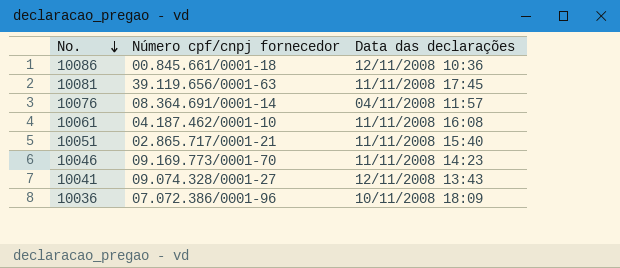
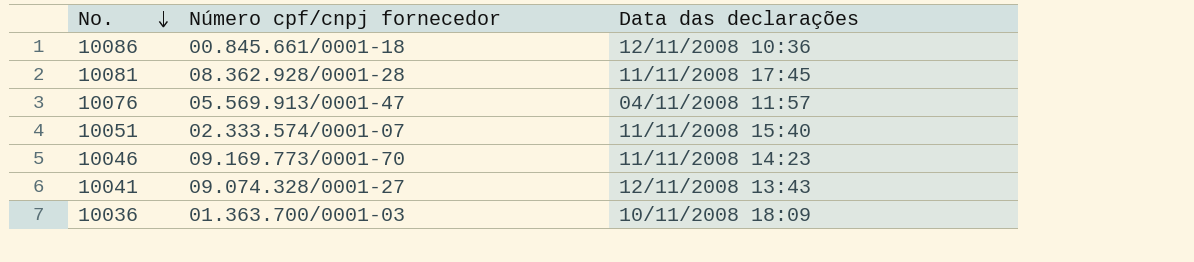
row 10061: 04.187.462/0001-10 | 11/11/2008 16:08 -> none
10081 | Número cpf/cnpj fornecedor: 39.119.656/0001-63 -> 08.362.928/0001-28
10076 | Número cpf/cnpj fornecedor: 08.364.691/0001-14 -> 05.569.913/0001-47
10051 | Número cpf/cnpj fornecedor: 02.865.717/0001-21 -> 02.333.574/0001-07
10036 | Número cpf/cnpj fornecedor: 07.072.386/0001-96 -> 01.363.700/0001-03

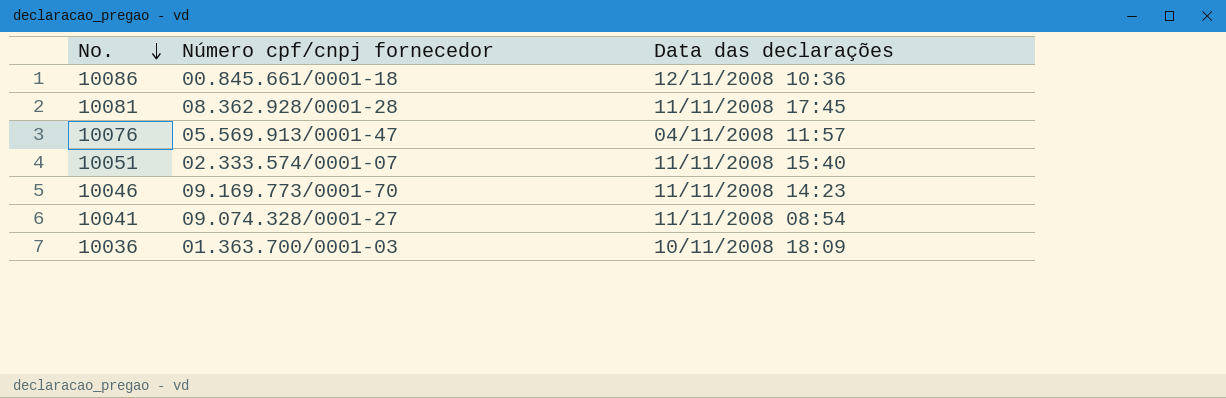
10041 | Data das declarações: 12/11/2008 13:43 -> 11/11/2008 08:54

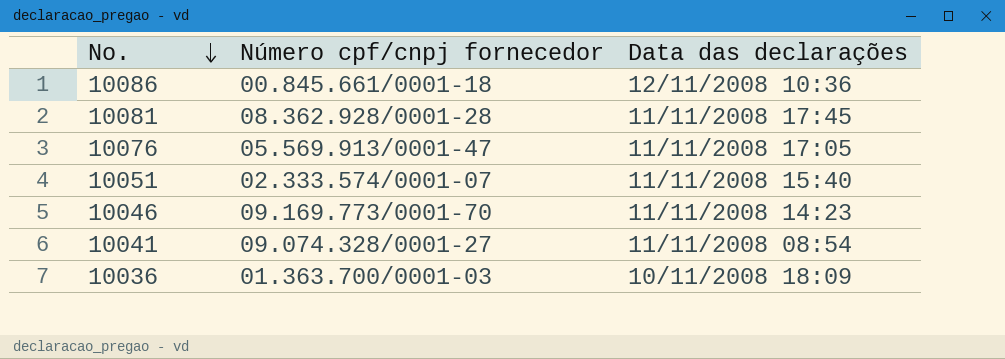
10076 | Data das declarações: 04/11/2008 11:57 -> 11/11/2008 17:05

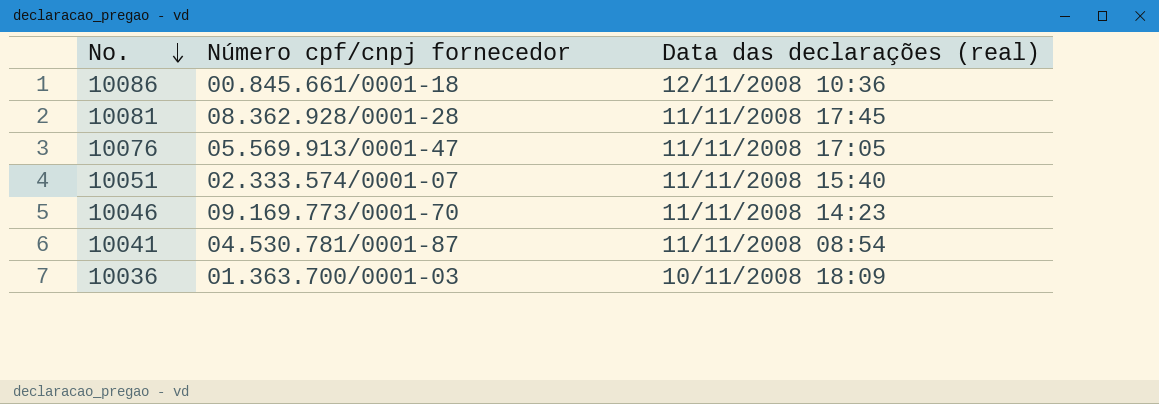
column name: Data das declarações -> Data das declarações (real)
10041 | Número cpf/cnpj fornecedor: 09.074.328/0001-27 -> 04.530.781/0001-87

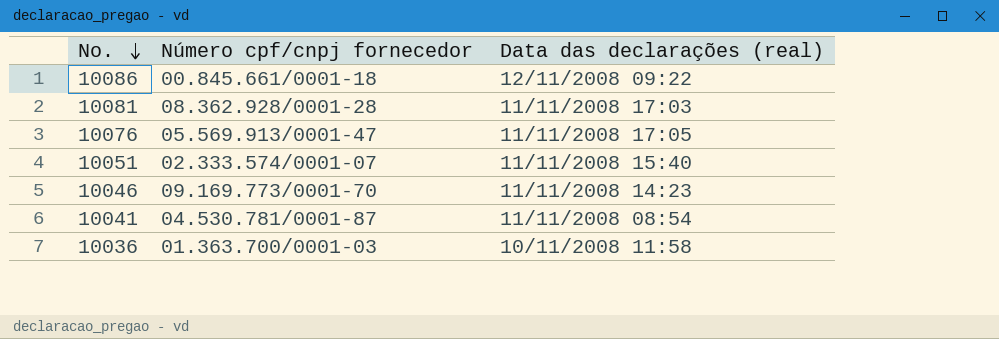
10086 | Data das declarações (real): 12/11/2008 10:36 -> 12/11/2008 09:22
10081 | Data das declarações (real): 11/11/2008 17:45 -> 11/11/2008 17:03
10036 | Data das declarações (real): 10/11/2008 18:09 -> 10/11/2008 11:58

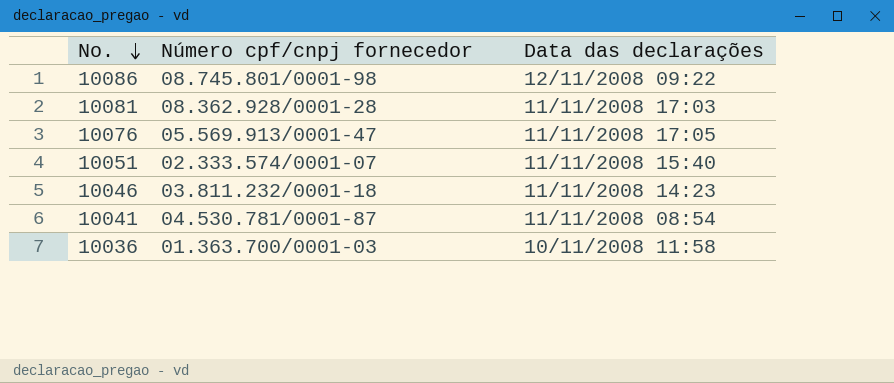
column name: Data das declarações (real) -> Data das declarações
10086 | Número cpf/cnpj fornecedor: 00.845.661/0001-18 -> 08.745.801/0001-98
10046 | Número cpf/cnpj fornecedor: 09.169.773/0001-70 -> 03.811.232/0001-18

